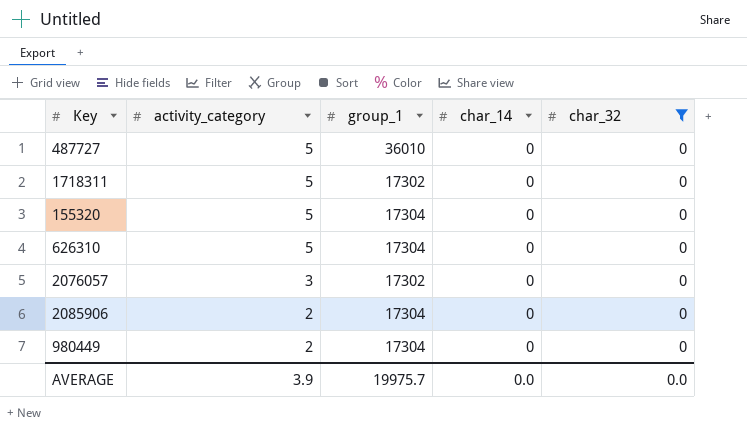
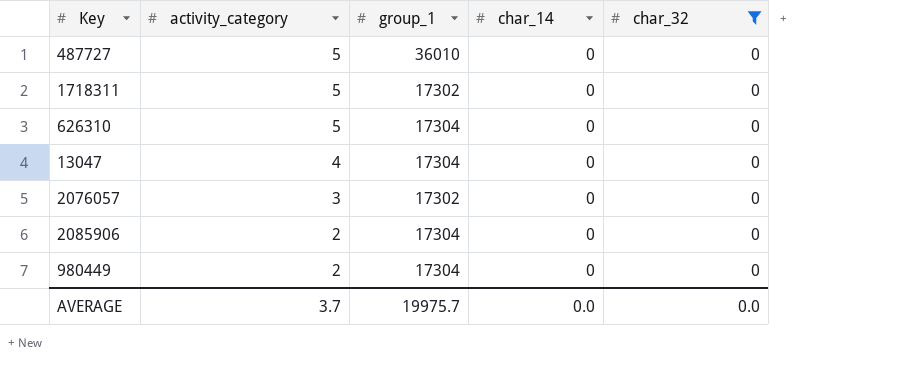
row 155320: 5 | 17304 | 0 | 0 -> none
row 13047: none -> 4 | 17304 | 0 | 0
AVERAGE | activity_category: 3.9 -> 3.7

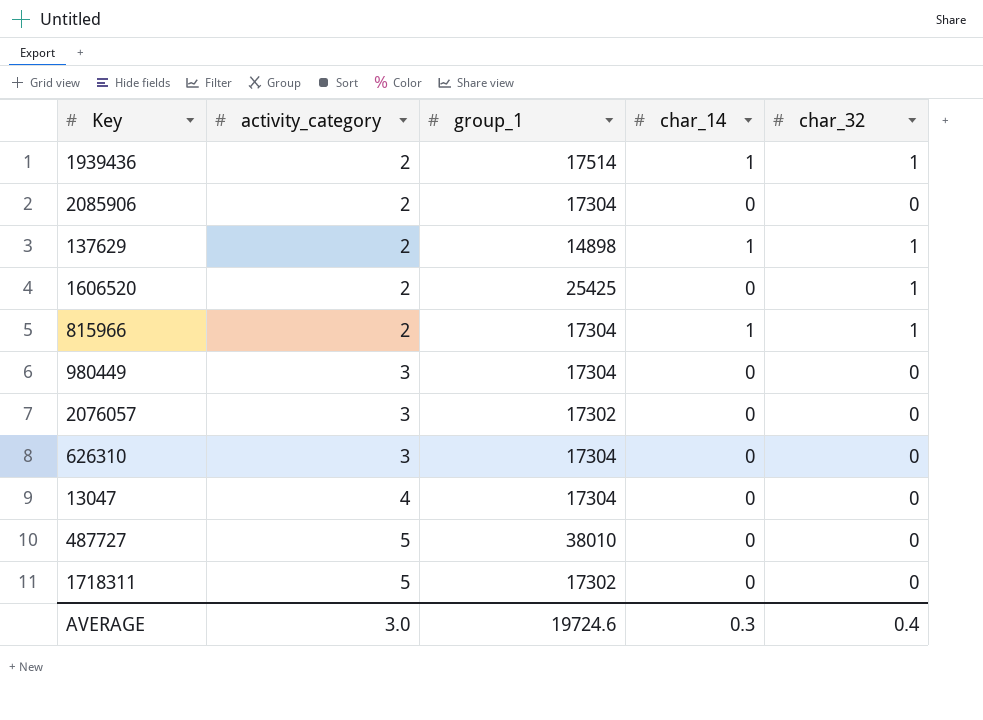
filter: char_32 = 0 -> none
row order: activity_category descending -> activity_category ascending
980449 | activity_category: 2 -> 3
626310 | activity_category: 5 -> 3
487727 | group_1: 36010 -> 38010
AVERAGE | activity_category: 3.7 -> 3.0
AVERAGE | group_1: 19975.7 -> 19724.6
AVERAGE | char_14: 0.0 -> 0.3
AVERAGE | char_32: 0.0 -> 0.4

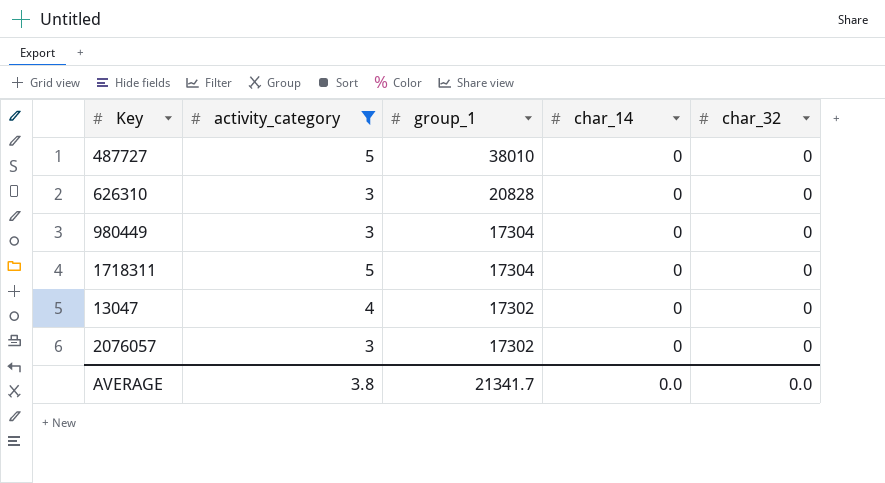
filter: none -> activity_category != 2
row order: activity_category ascending -> group_1 descending
626310 | group_1: 17304 -> 20828
1718311 | group_1: 17302 -> 17304
13047 | group_1: 17304 -> 17302
AVERAGE | activity_category: 3.0 -> 3.8
AVERAGE | group_1: 19724.6 -> 21341.7
AVERAGE | char_14: 0.3 -> 0.0
AVERAGE | char_32: 0.4 -> 0.0

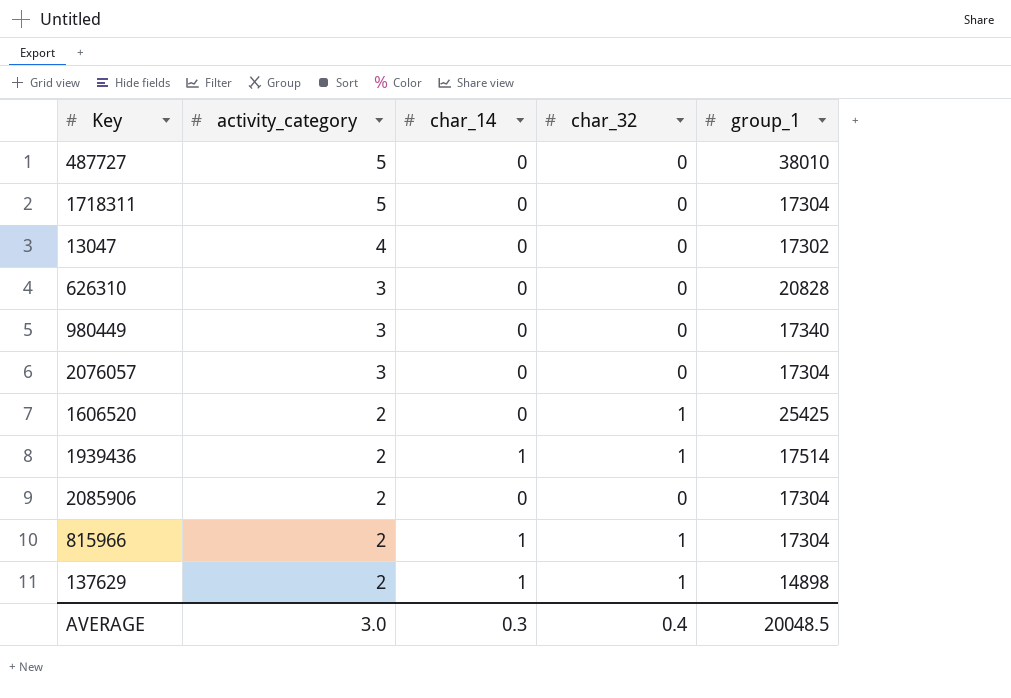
filter: activity_category != 2 -> none
row order: group_1 descending -> activity_category descending
column group_1 | position: 3 -> 5
980449 | group_1: 17304 -> 17340
2076057 | group_1: 17302 -> 17304
AVERAGE | activity_category: 3.8 -> 3.0
AVERAGE | char_14: 0.0 -> 0.3
AVERAGE | char_32: 0.0 -> 0.4
AVERAGE | group_1: 21341.7 -> 20048.5

